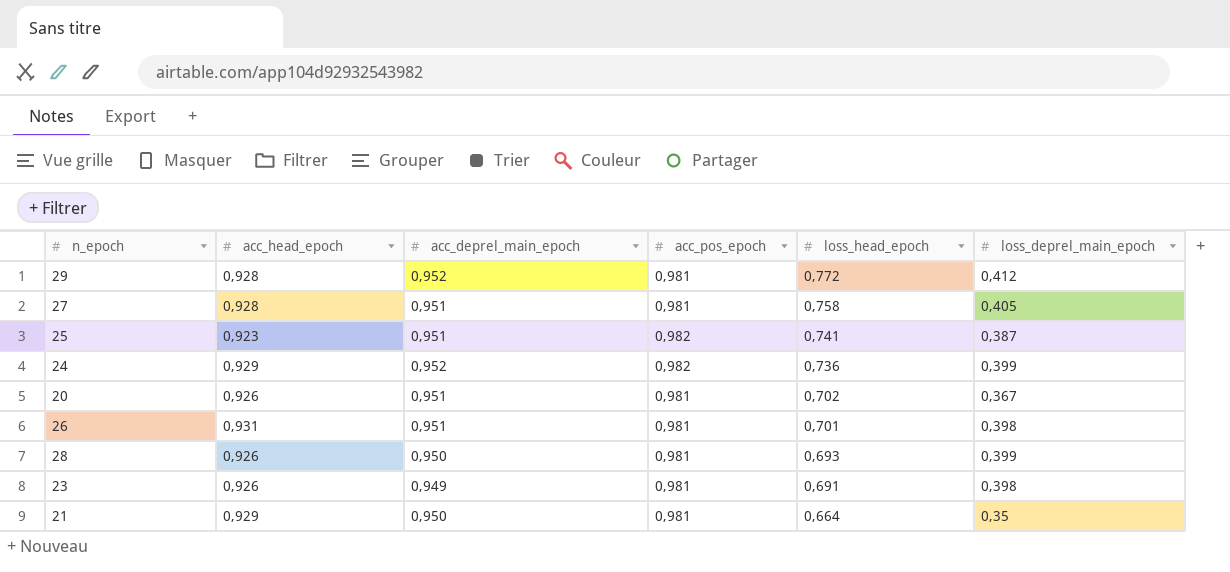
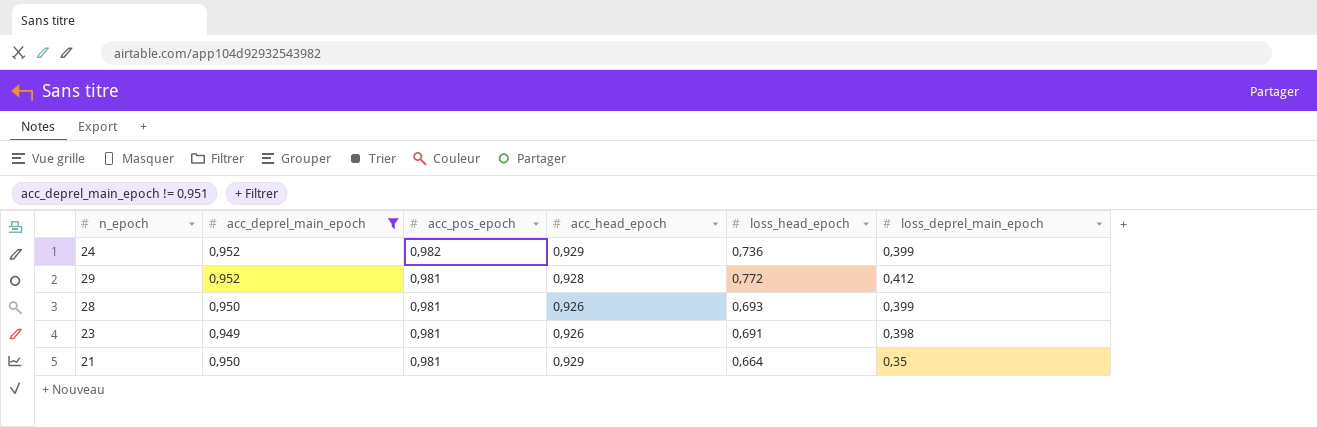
filter: none -> acc_deprel_main_epoch != 0,951
row order: loss_head_epoch descending -> acc_pos_epoch descending
column acc_head_epoch | position: 2 -> 4

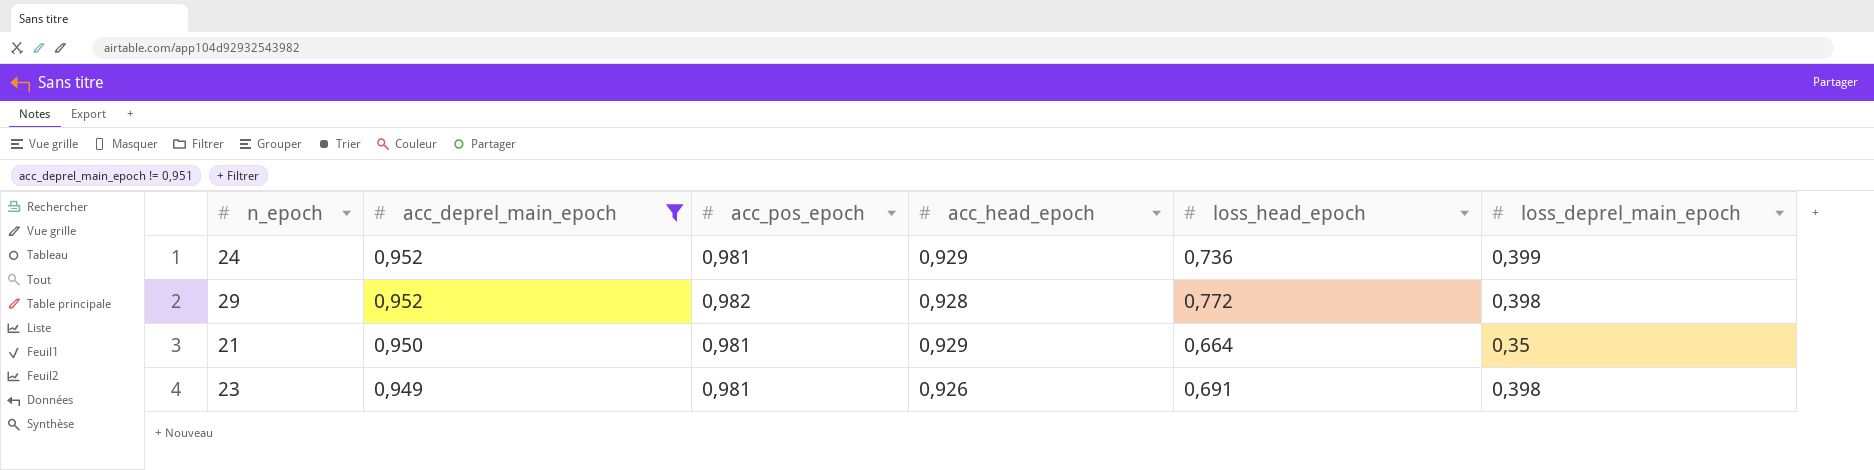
row order: acc_pos_epoch descending -> acc_deprel_main_epoch descending
row 28: 0,950 | 0,981 | 0,926 | 0,693 | 0,399 -> none
24 | acc_pos_epoch: 0,982 -> 0,981
29 | acc_pos_epoch: 0,981 -> 0,982
29 | loss_deprel_main_epoch: 0,412 -> 0,398

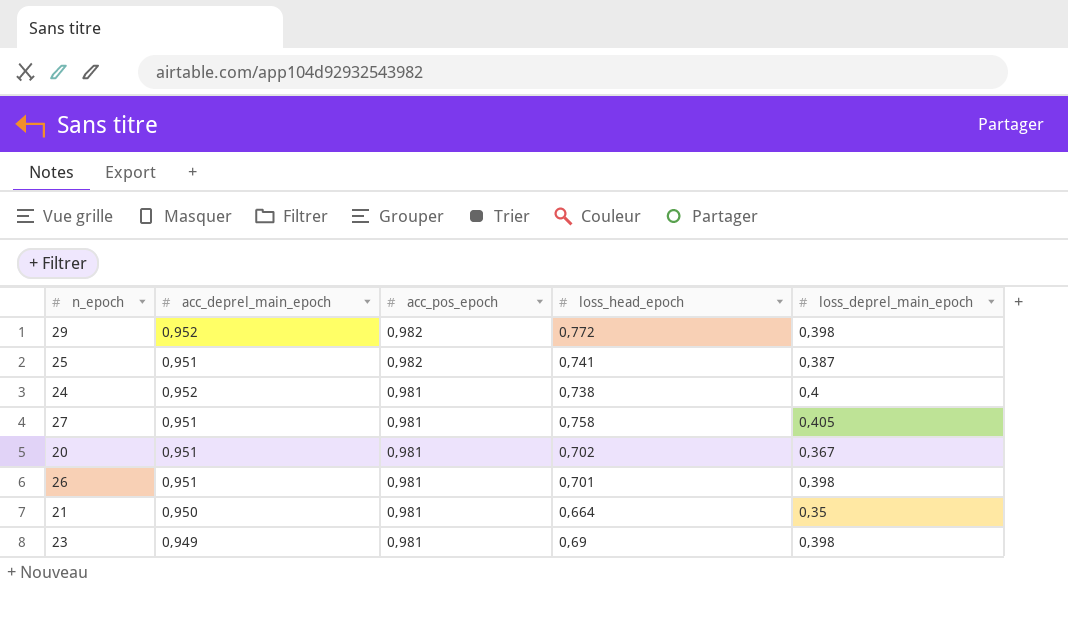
filter: acc_deprel_main_epoch != 0,951 -> none
row order: acc_deprel_main_epoch descending -> acc_pos_epoch descending
column acc_head_epoch | position: 4 -> none
24 | loss_head_epoch: 0,736 -> 0,738
24 | loss_deprel_main_epoch: 0,399 -> 0,4
23 | loss_head_epoch: 0,691 -> 0,69

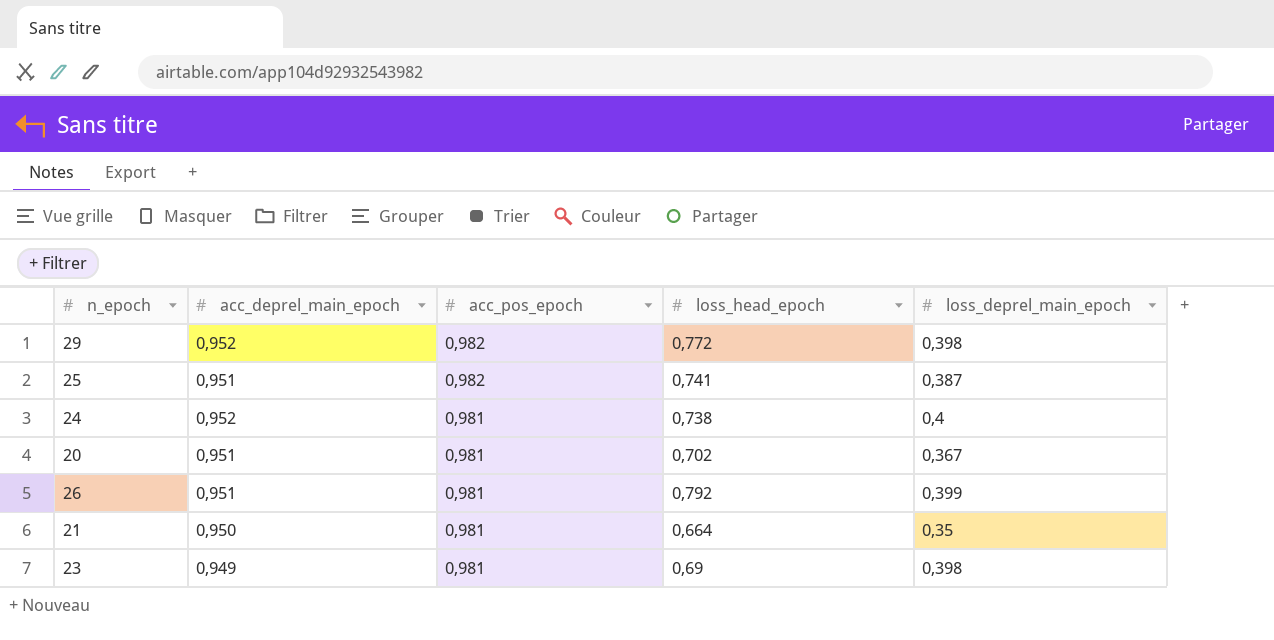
row 27: 0,951 | 0,981 | 0,758 | 0,405 -> none
26 | loss_head_epoch: 0,701 -> 0,792
26 | loss_deprel_main_epoch: 0,398 -> 0,399

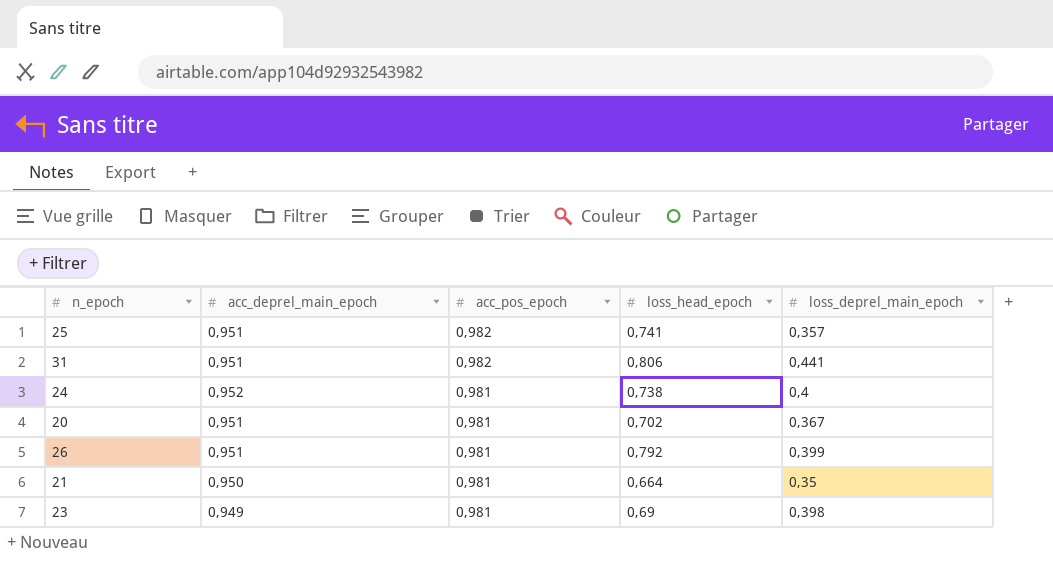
row 29: 0,952 | 0,982 | 0,772 | 0,398 -> none
25 | loss_deprel_main_epoch: 0,387 -> 0,357
row 31: none -> 0,951 | 0,982 | 0,806 | 0,441

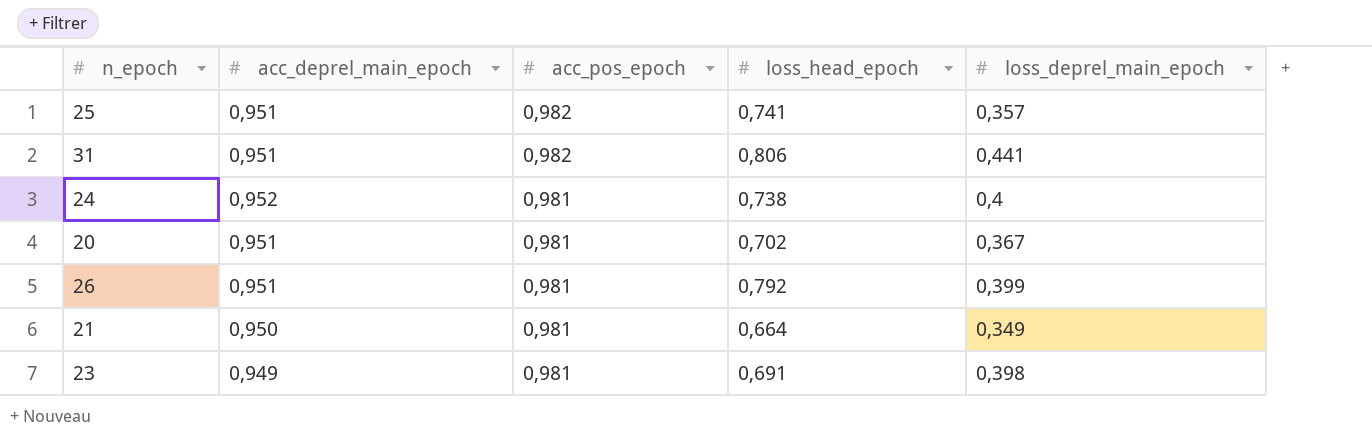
21 | loss_deprel_main_epoch: 0,35 -> 0,349
23 | loss_head_epoch: 0,69 -> 0,691

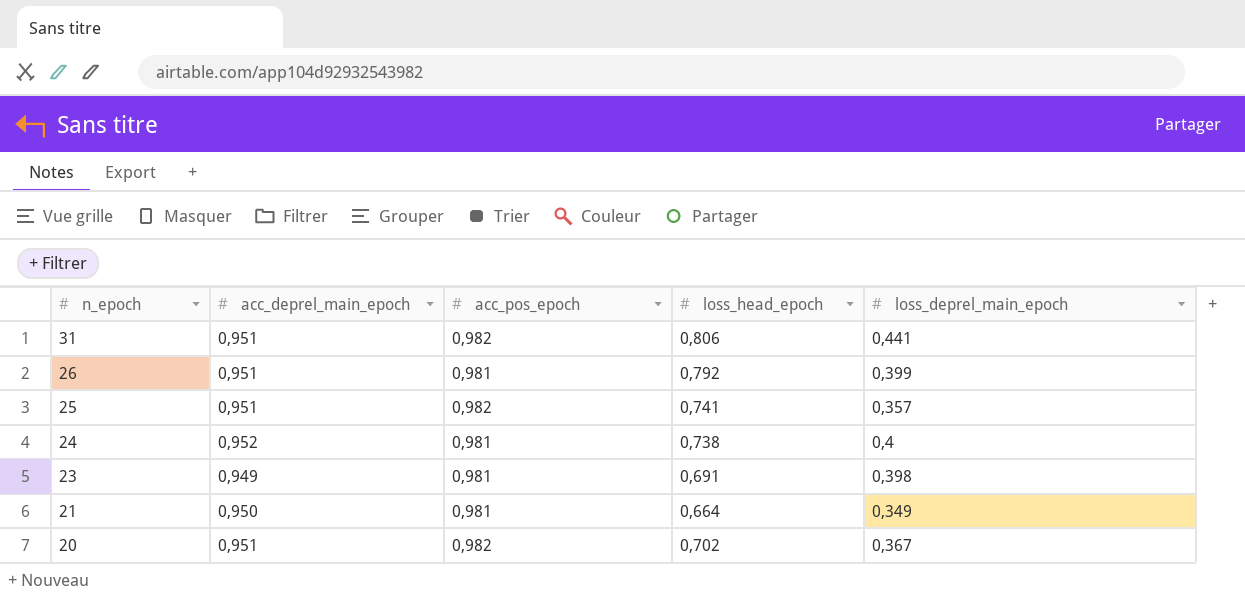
row order: acc_pos_epoch descending -> n_epoch descending
20 | acc_pos_epoch: 0,981 -> 0,982

